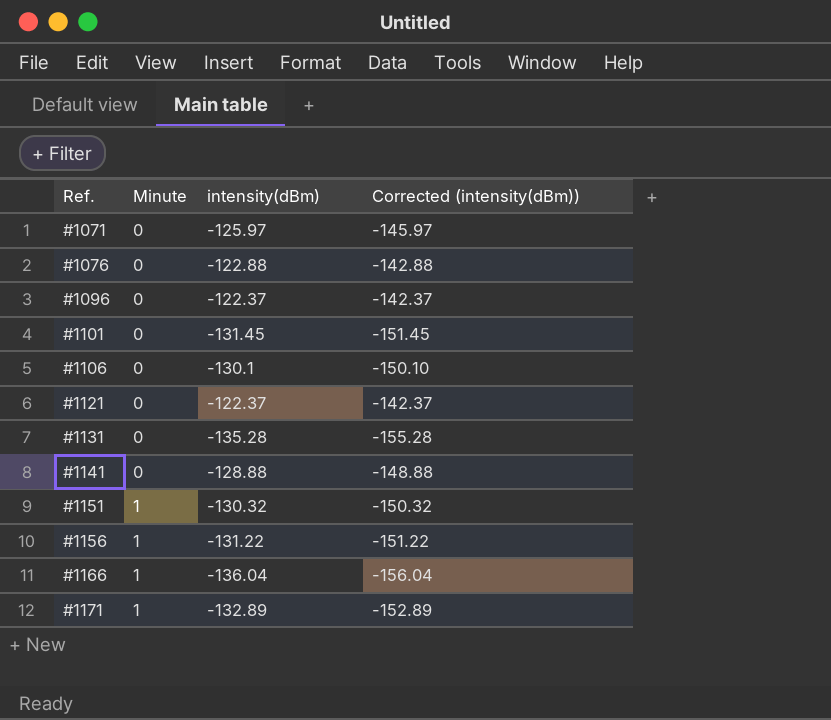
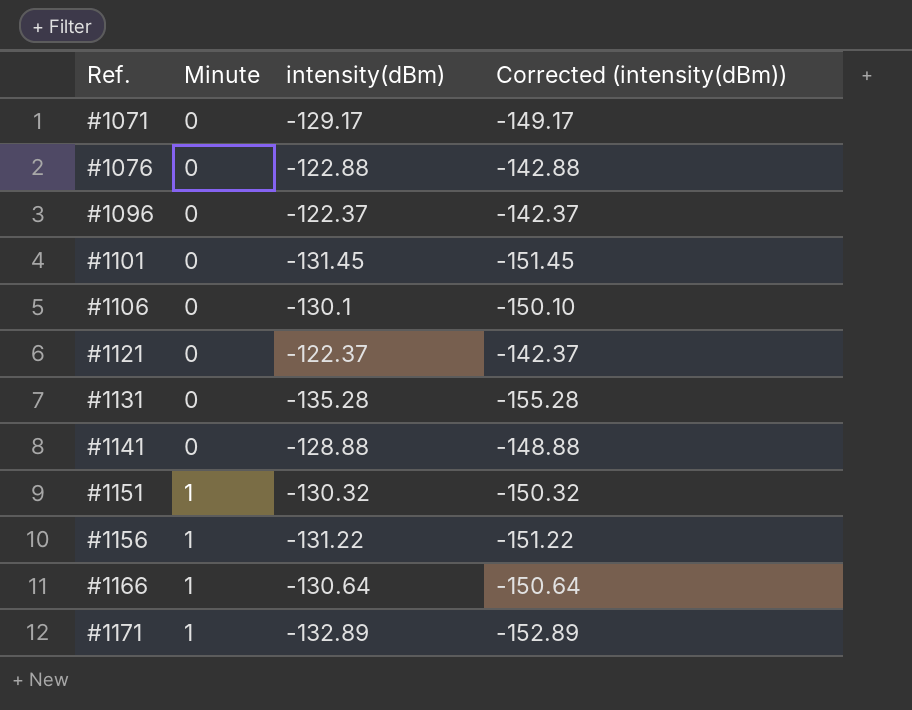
#1071 | intensity(dBm): -125.97 -> -129.17
#1071 | Corrected (intensity(dBm)): -145.97 -> -149.17
#1166 | intensity(dBm): -136.04 -> -130.64
#1166 | Corrected (intensity(dBm)): -156.04 -> -150.64

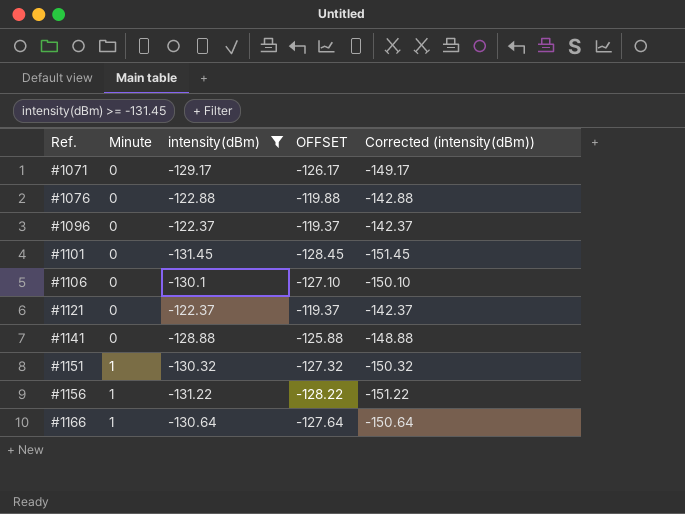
filter: none -> intensity(dBm) >= -131.45
column OFFSET | formula: none -> [intensity(dBm)] + 3

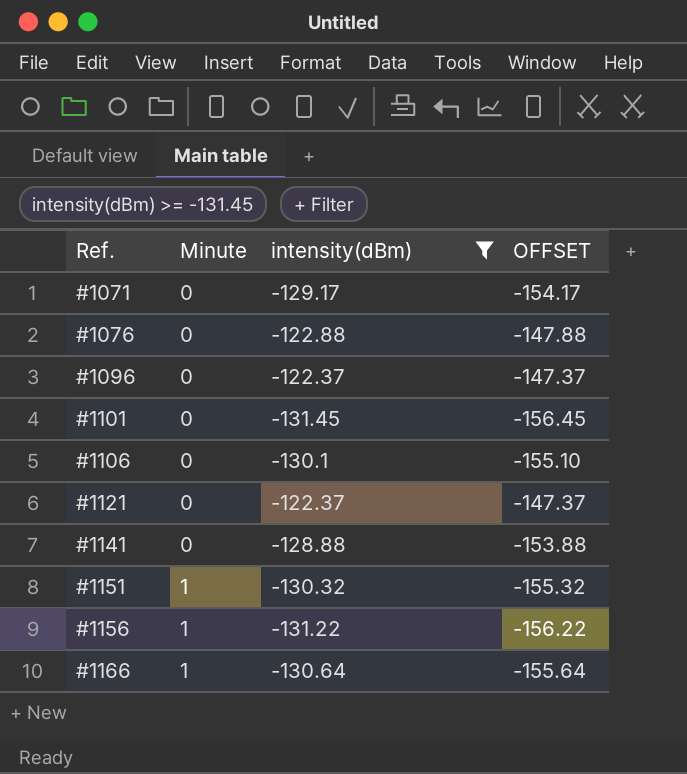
column Corrected (intensity(dBm)) | formula: [intensity(dBm)] - 20 -> none
column OFFSET | formula: [intensity(dBm)] + 3 -> [intensity(dBm)] - 25

